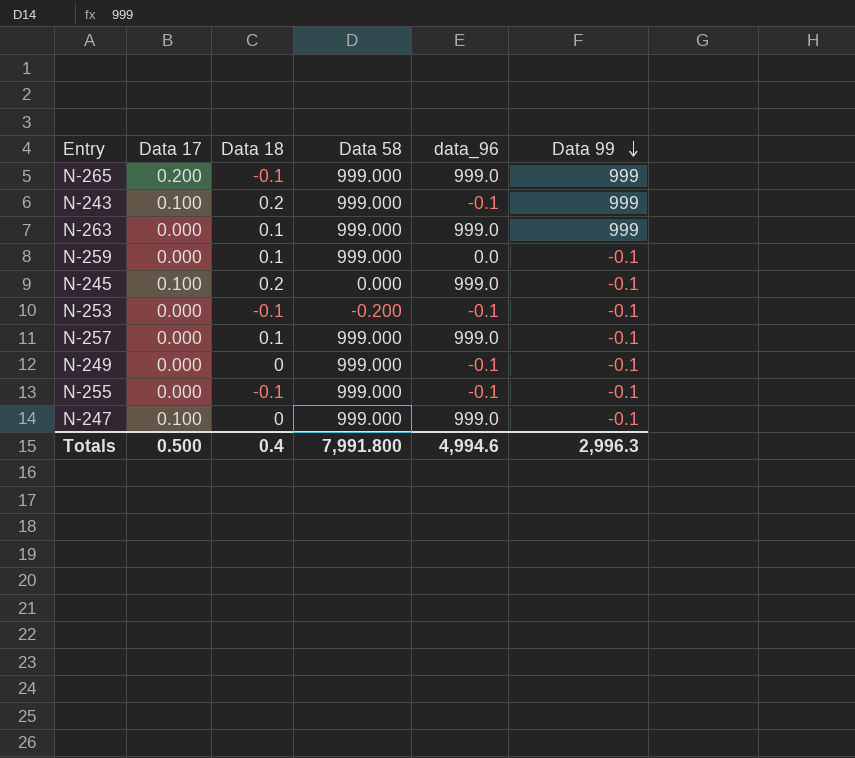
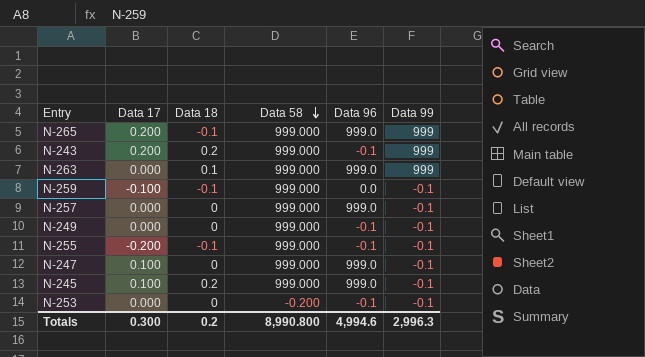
row order: Data 99 descending -> Data 58 descending
column name: data_96 -> Data 96
N-243 | Data 17: 0.100 -> 0.200
N-259 | Data 17: 0.000 -> -0.100
N-259 | Data 18: 0.1 -> -0.1
N-257 | Data 18: 0.1 -> 0
N-255 | Data 17: 0.000 -> -0.200
N-245 | Data 58: 0.000 -> 999.000
N-253 | Data 18: -0.1 -> 0
Totals | Data 17: 0.500 -> 0.300
Totals | Data 18: 0.4 -> 0.2
Totals | Data 58: 7,991.800 -> 8,990.800

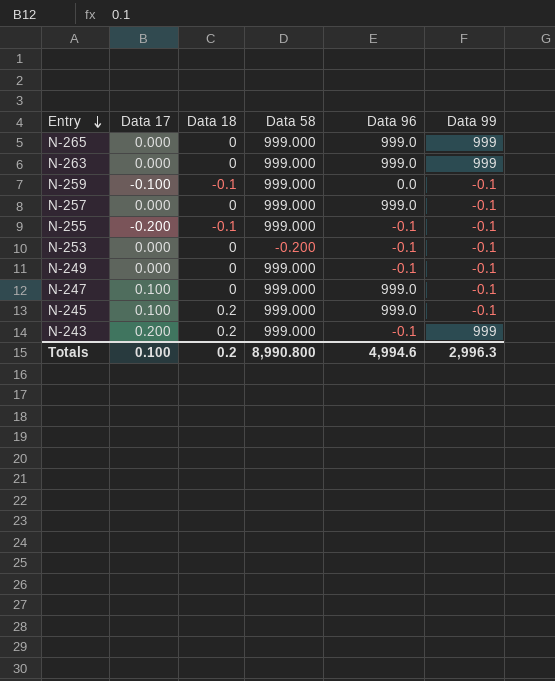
row order: Data 58 descending -> Entry descending
N-265 | Data 17: 0.200 -> 0.000
N-265 | Data 18: -0.1 -> 0
N-263 | Data 18: 0.1 -> 0
Totals | Data 17: 0.300 -> 0.100

